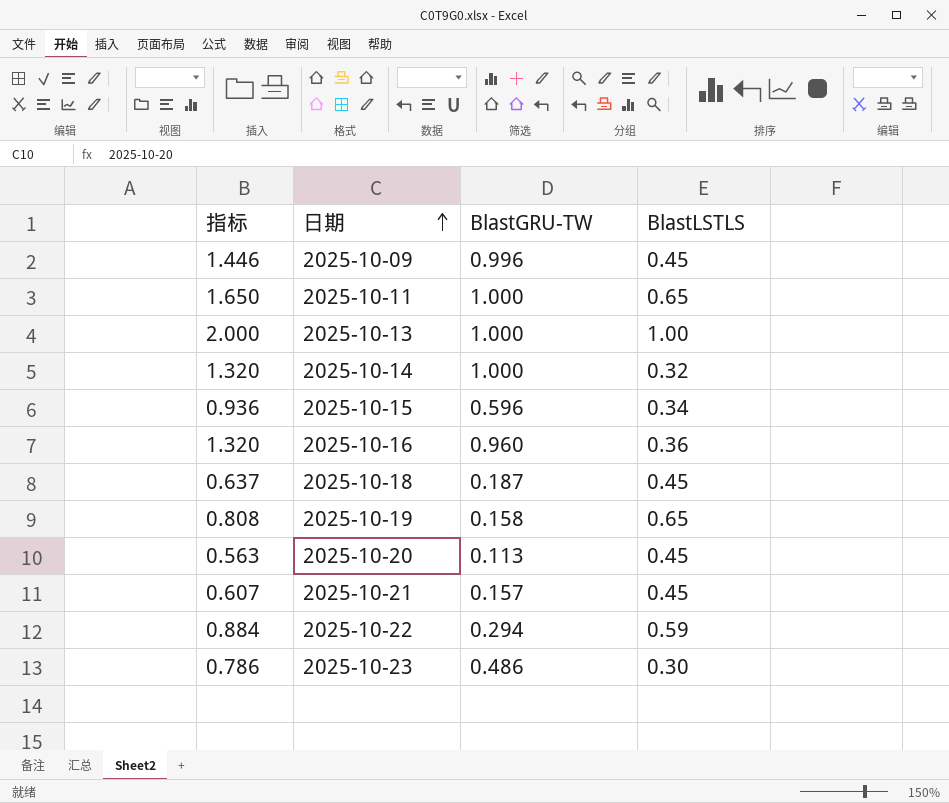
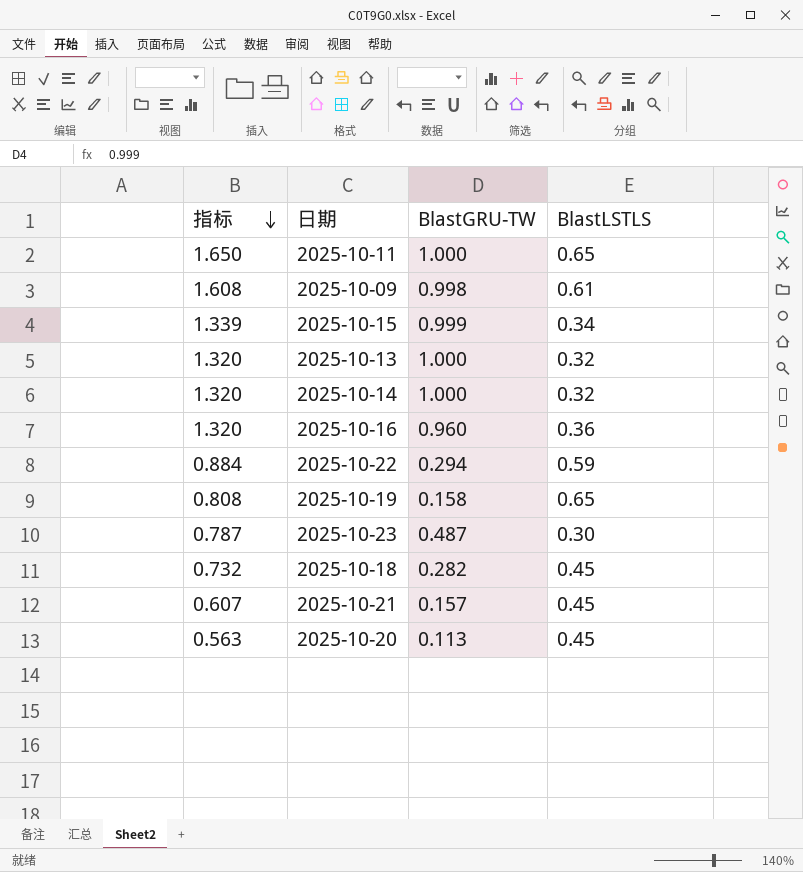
row order: 日期 ascending -> 指标 descending
2025-10-09 | 指标: 1.446 -> 1.608
2025-10-09 | BlastGRU-TW: 0.996 -> 0.998
2025-10-09 | BlastLSTLS: 0.45 -> 0.61
2025-10-15 | 指标: 0.936 -> 1.339
2025-10-15 | BlastGRU-TW: 0.596 -> 0.999
2025-10-13 | 指标: 2.000 -> 1.320
2025-10-13 | BlastLSTLS: 1.00 -> 0.32
2025-10-23 | 指标: 0.786 -> 0.787
2025-10-23 | BlastGRU-TW: 0.486 -> 0.487
2025-10-18 | 指标: 0.637 -> 0.732
2025-10-18 | BlastGRU-TW: 0.187 -> 0.282

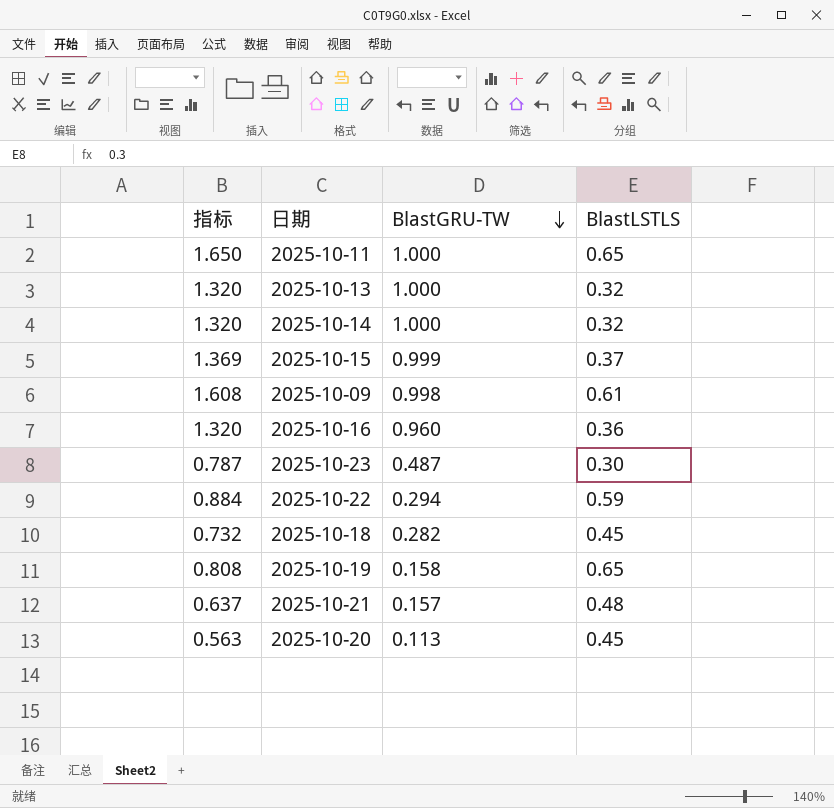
row order: 指标 descending -> BlastGRU-TW descending
2025-10-15 | 指标: 1.339 -> 1.369
2025-10-15 | BlastLSTLS: 0.34 -> 0.37
2025-10-21 | 指标: 0.607 -> 0.637
2025-10-21 | BlastLSTLS: 0.45 -> 0.48

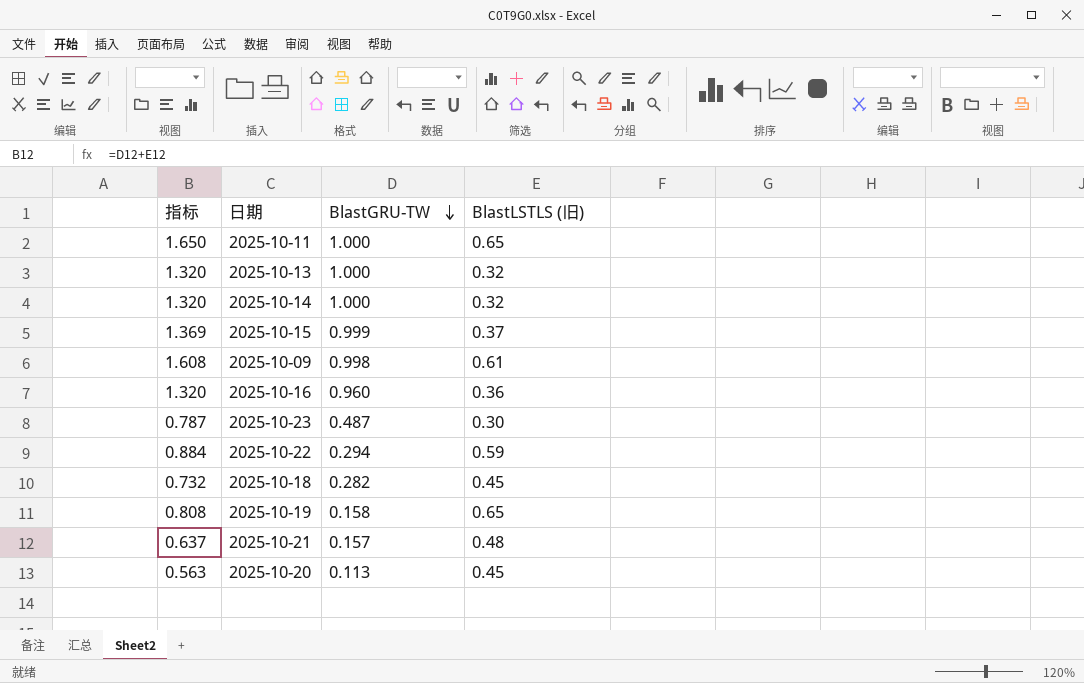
column name: BlastLSTLS -> BlastLSTLS (旧)

